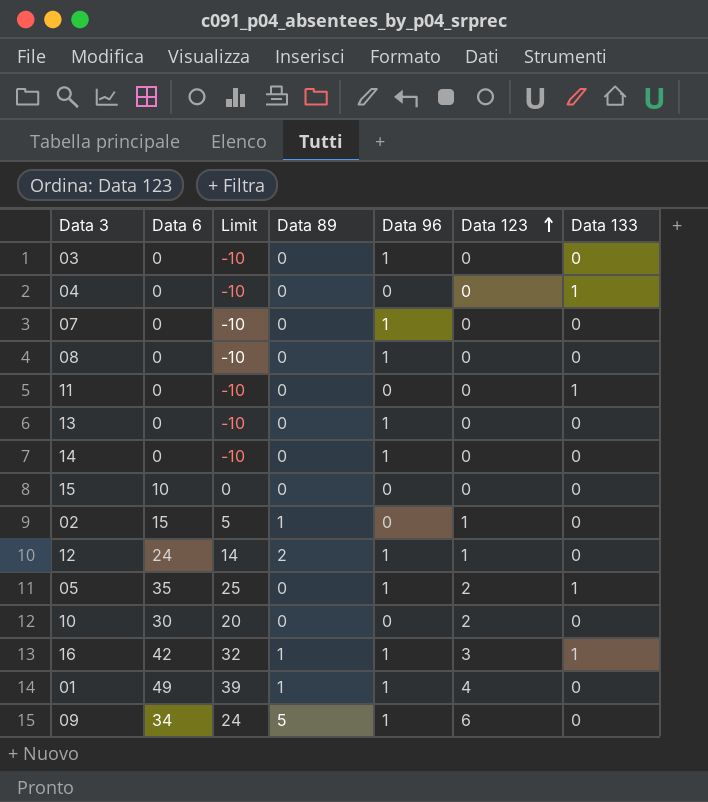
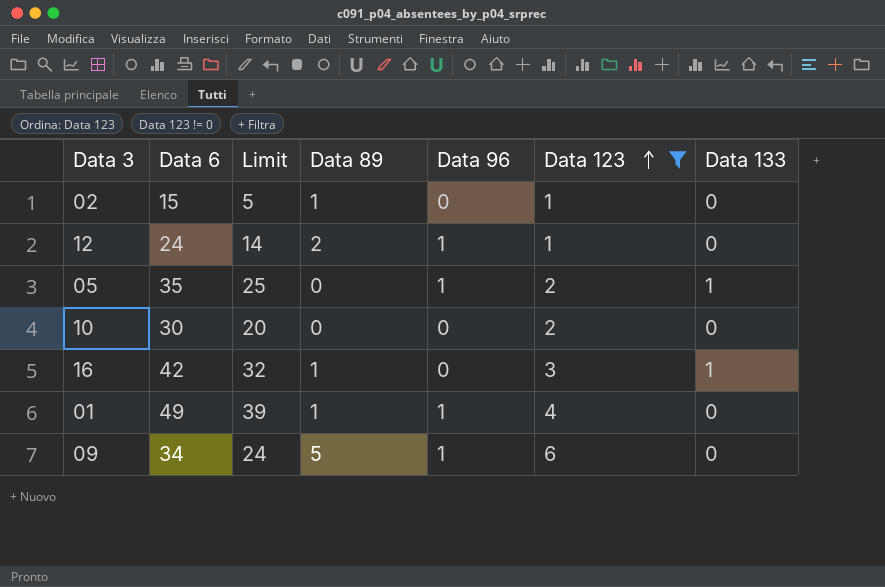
filter: none -> Data 123 != 0
16 | Data 96: 1 -> 0

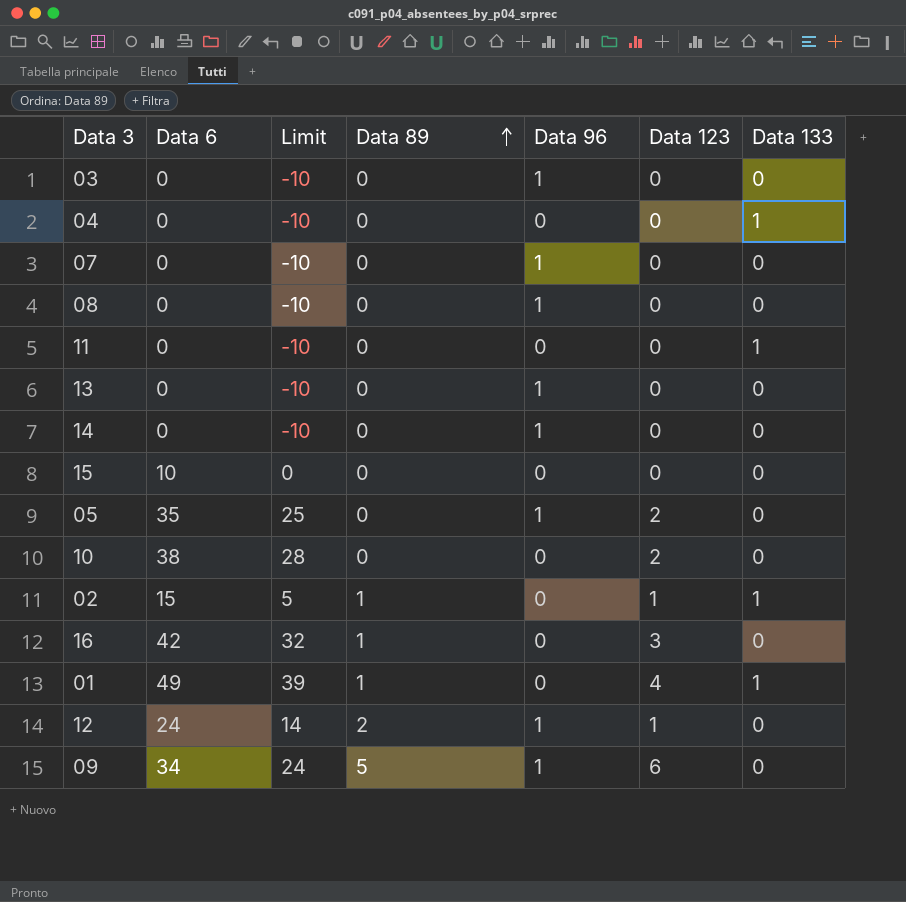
filter: Data 123 != 0 -> none
row order: Data 123 ascending -> Data 89 ascending
05 | Data 133: 1 -> 0
10 | Data 6: 30 -> 38
10 | Limit: 20 -> 28
02 | Data 133: 0 -> 1
16 | Data 133: 1 -> 0
01 | Data 96: 1 -> 0
01 | Data 133: 0 -> 1

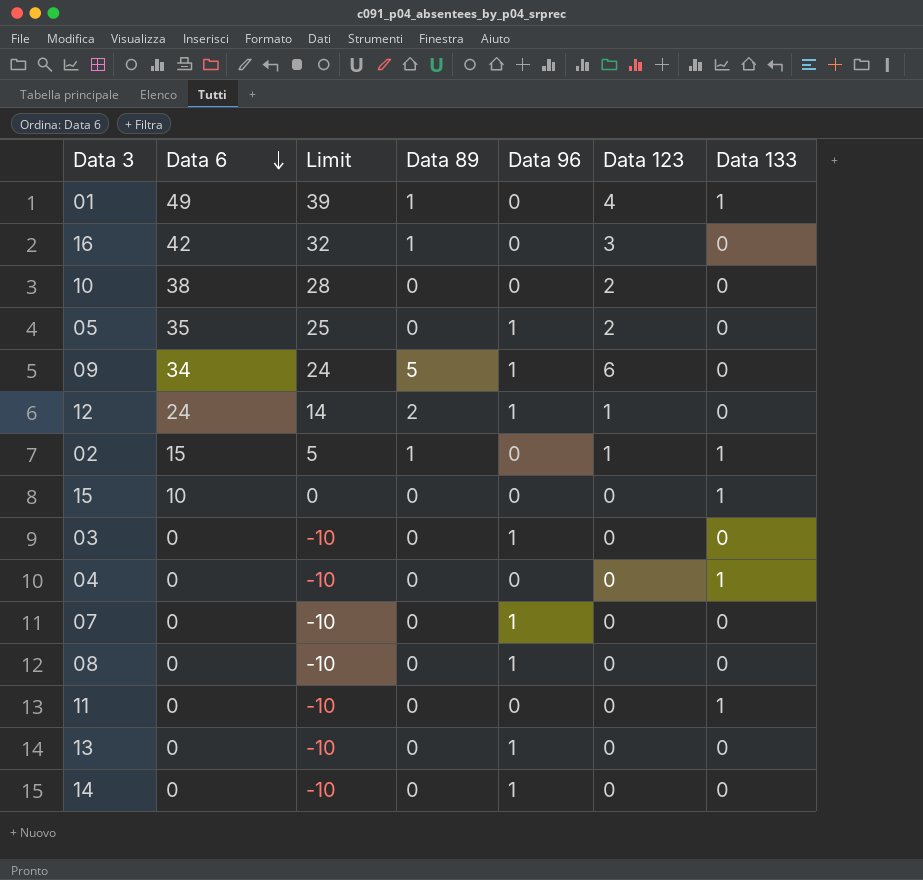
row order: Data 89 ascending -> Data 6 descending
15 | Data 133: 0 -> 1

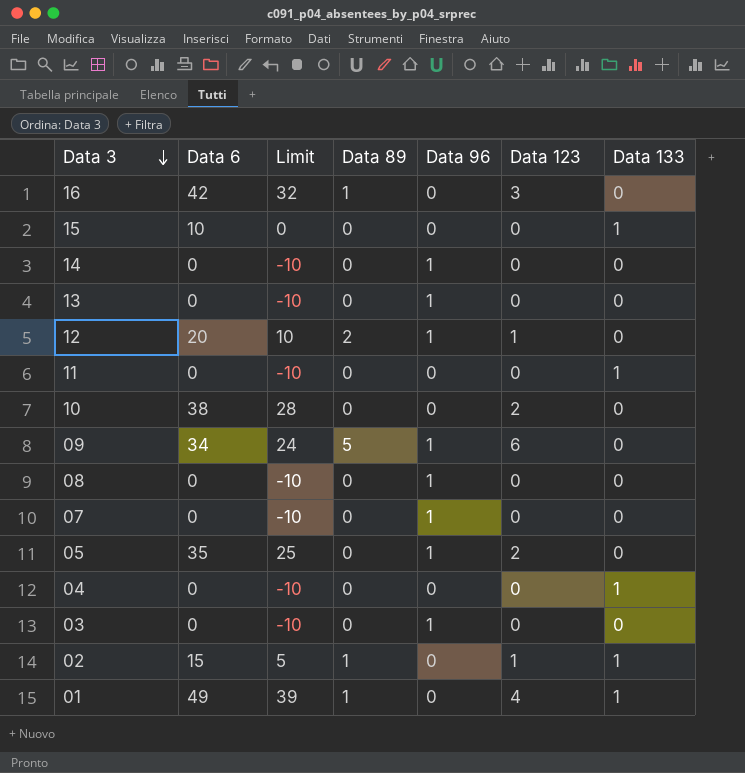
row order: Data 6 descending -> Data 3 descending
12 | Data 6: 24 -> 20
12 | Limit: 14 -> 10

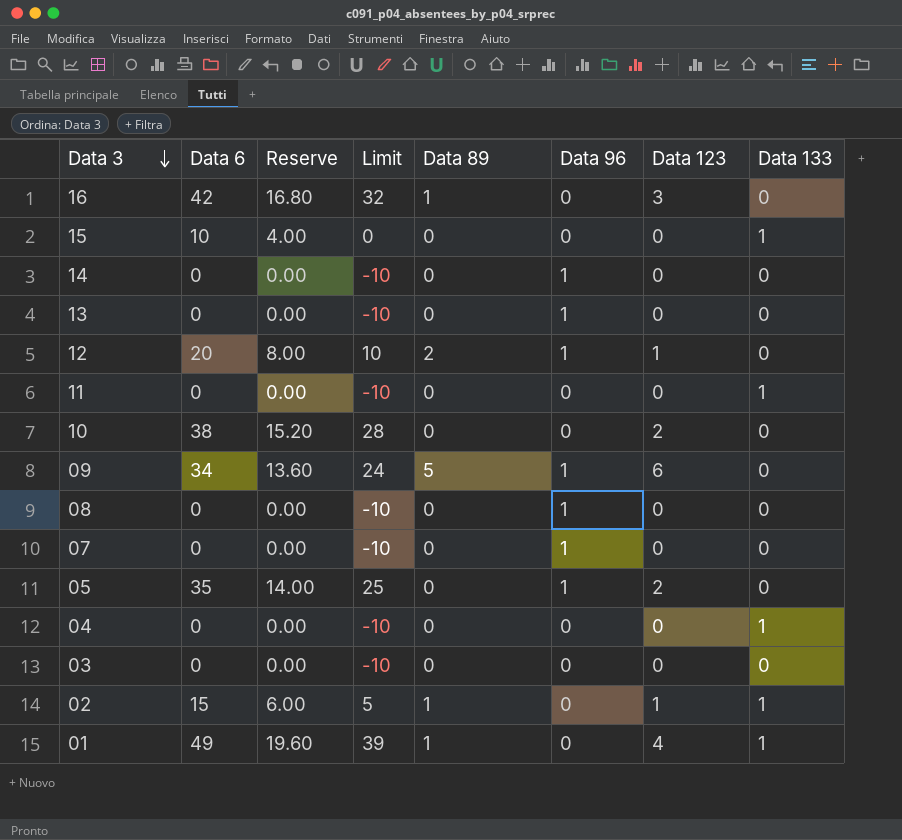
column Reserve | formula: none -> [Data 6] * 0.4
03 | Data 96: 1 -> 0

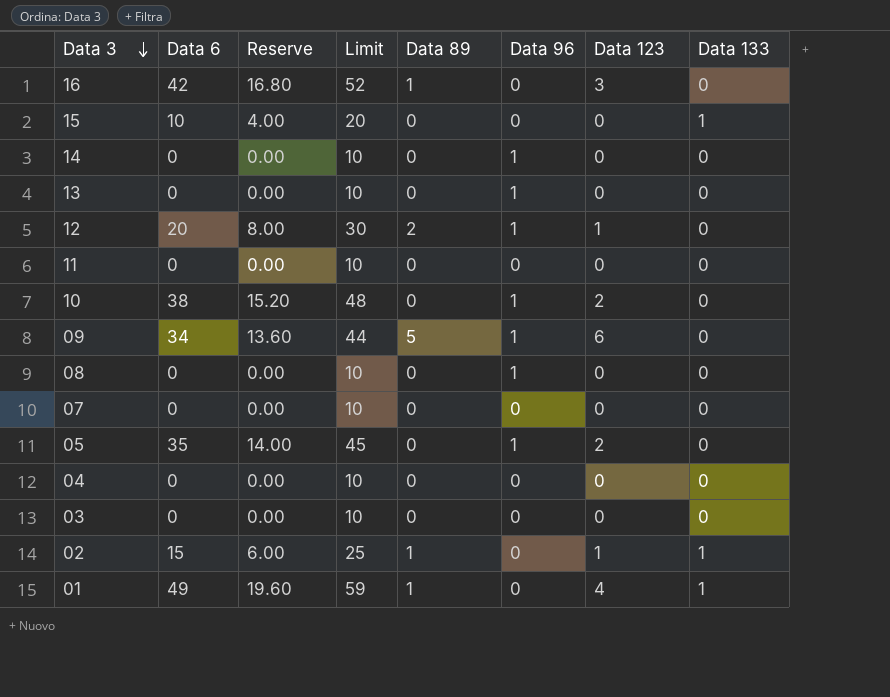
column Limit | formula: [Data 6] - 10 -> [Data 6] + 10
11 | Data 133: 1 -> 0
10 | Data 96: 0 -> 1
07 | Data 96: 1 -> 0
04 | Data 133: 1 -> 0

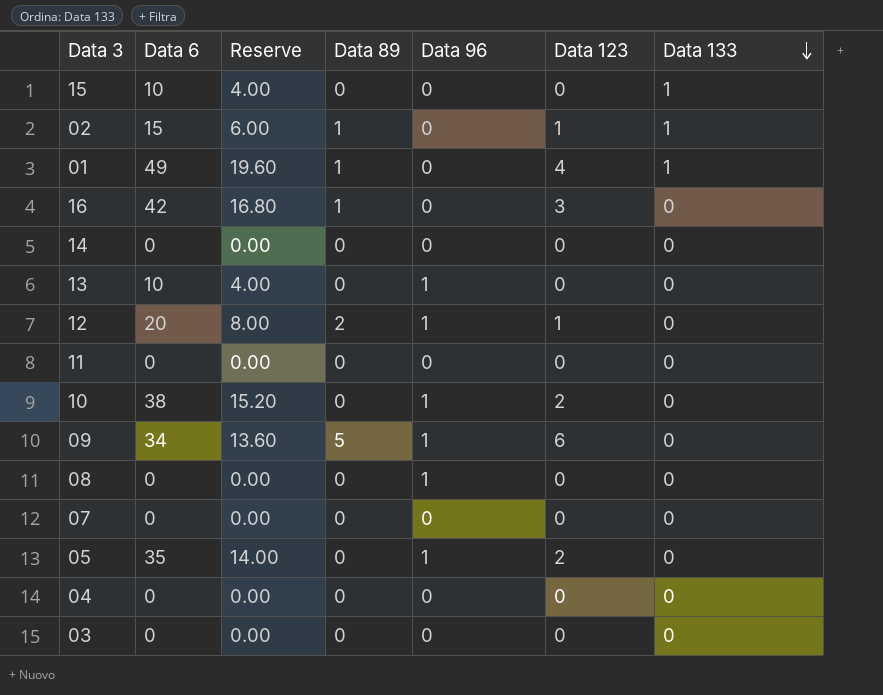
row order: Data 3 descending -> Data 133 descending
column Limit | formula: [Data 6] + 10 -> none
14 | Data 96: 1 -> 0
13 | Data 6: 0 -> 10
13 | Reserve: 0.00 -> 4.00

